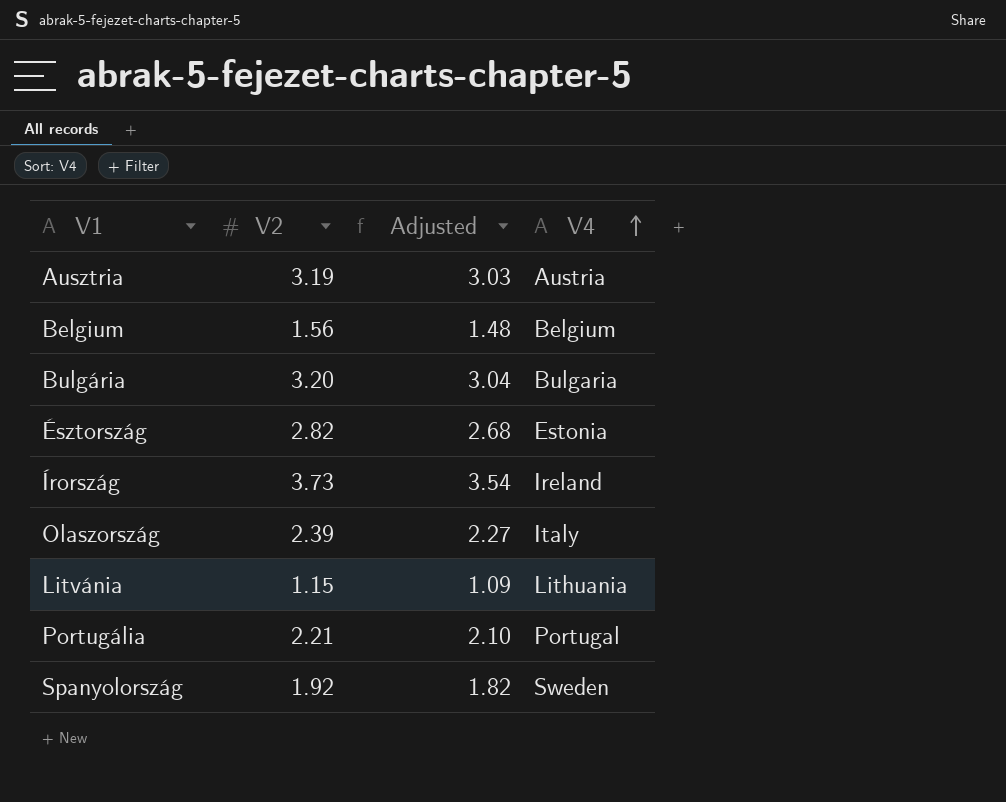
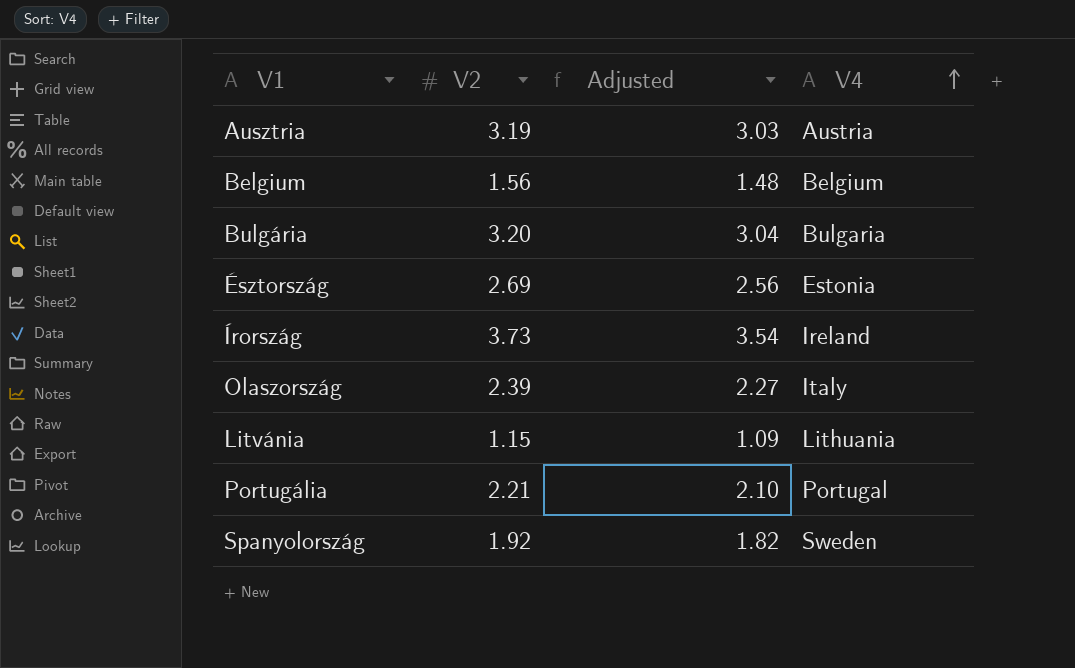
Észtország | V2: 2.82 -> 2.69
Észtország | Adjusted: 2.68 -> 2.56

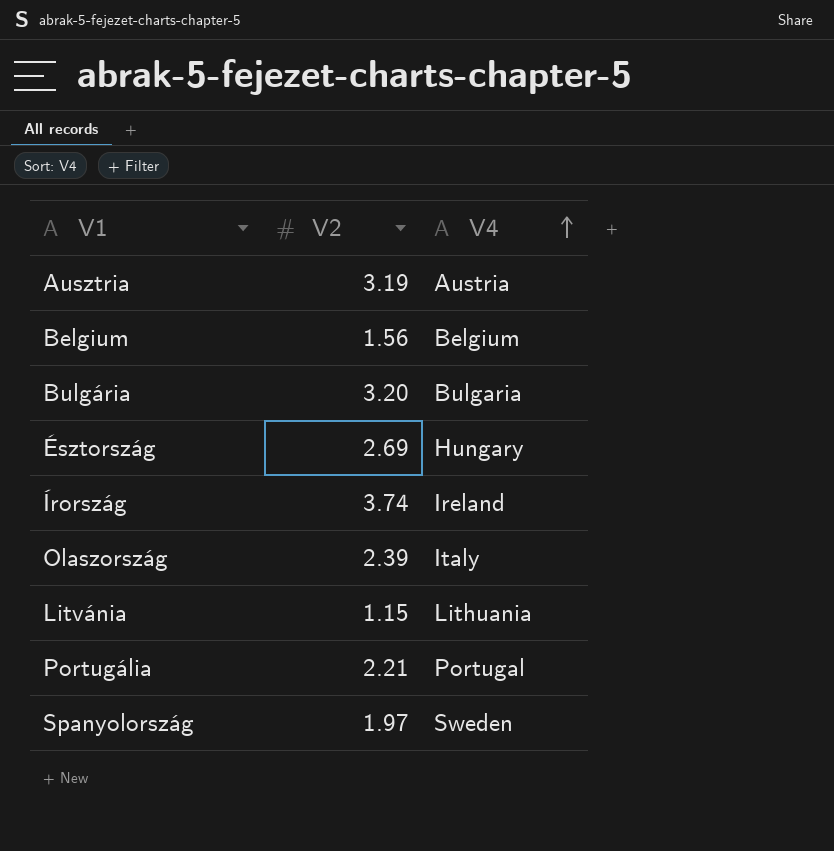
column Adjusted | formula: [V2] * 0.95 -> none
Észtország | V4: Estonia -> Hungary
Írország | V2: 3.73 -> 3.74
Spanyolország | V2: 1.92 -> 1.97

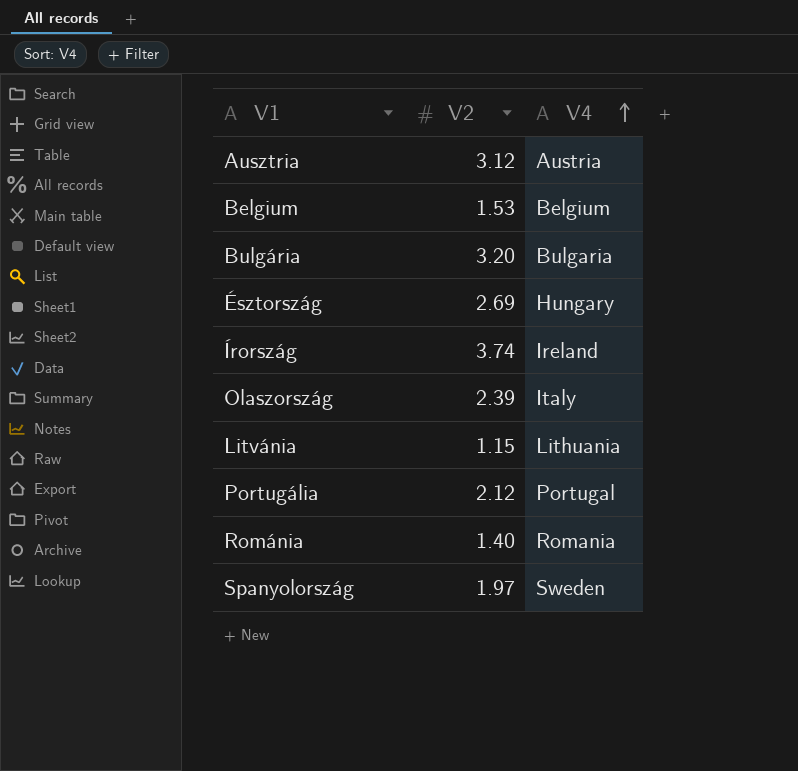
Ausztria | V2: 3.19 -> 3.12
Belgium | V2: 1.56 -> 1.53
Portugália | V2: 2.21 -> 2.12
row Románia: none -> 1.40 | Romania

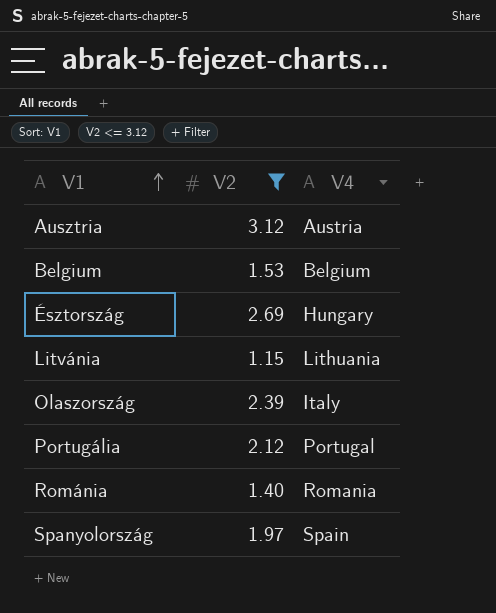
filter: none -> V2 <= 3.12
row order: V4 ascending -> V1 ascending
Spanyolország | V4: Sweden -> Spain

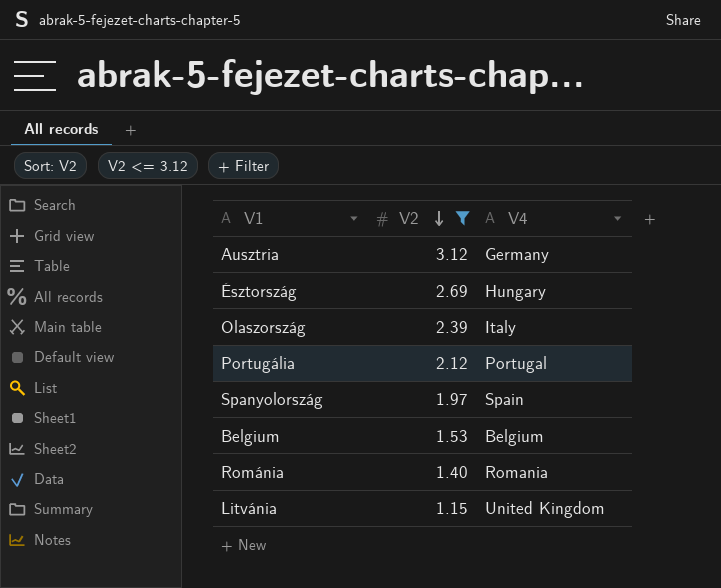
row order: V1 ascending -> V2 descending
Ausztria | V4: Austria -> Germany
Litvánia | V4: Lithuania -> United Kingdom

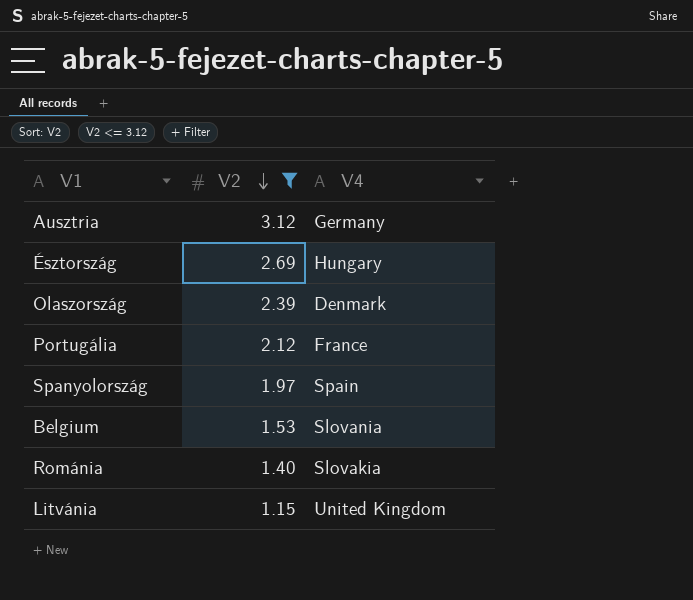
Olaszország | V4: Italy -> Denmark
Portugália | V4: Portugal -> France
Belgium | V4: Belgium -> Slovania
Románia | V4: Romania -> Slovakia

